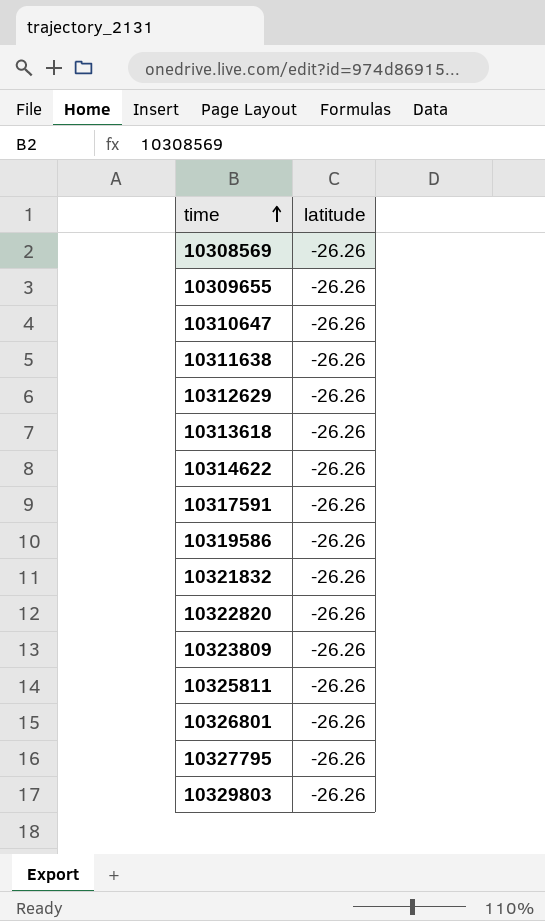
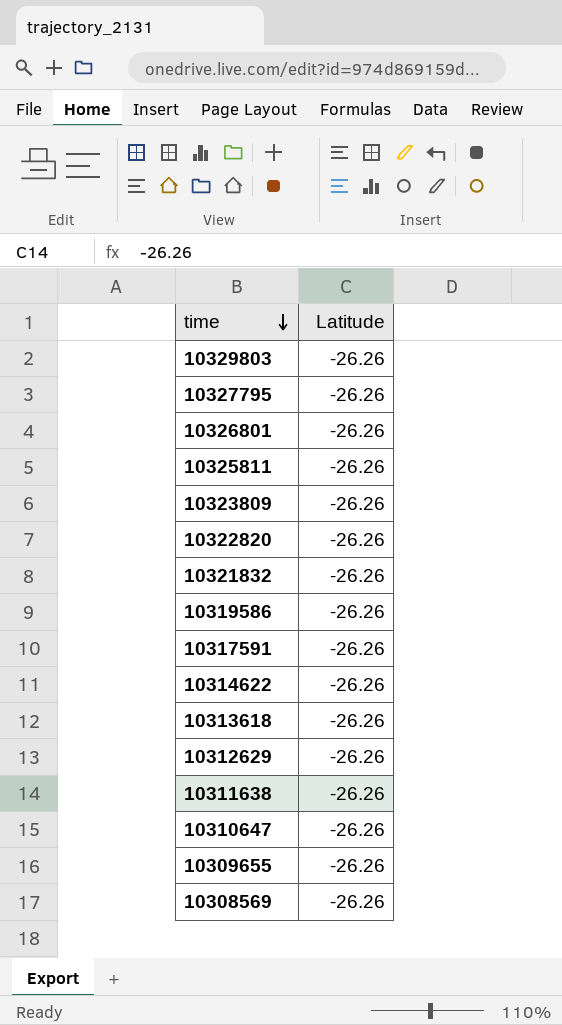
row order: time ascending -> time descending
column name: latitude -> Latitude

